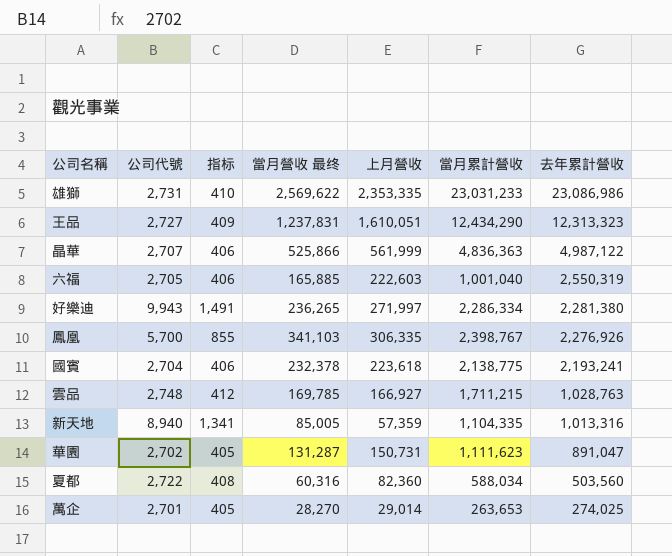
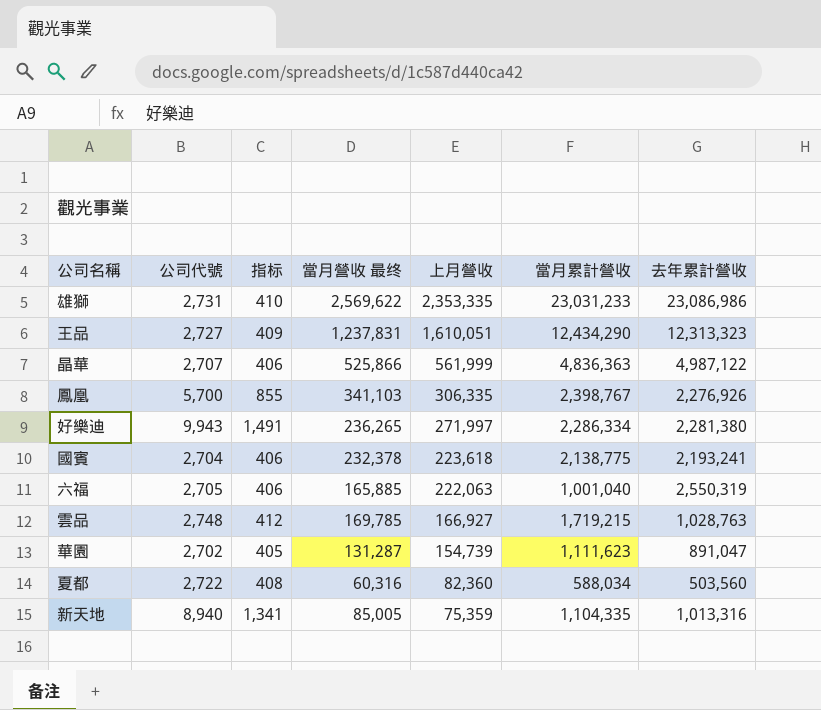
row order: 去年累計營收 descending -> 上月營收 descending
row 萬企: 2,701 | 405 | 28,270 | 29,014 | 263,653 | 274,025 -> none
六福 | 上月營收: 222,603 -> 222,063
雲品 | 當月累計營收: 1,711,215 -> 1,719,215
華園 | 上月營收: 150,731 -> 154,739
新天地 | 上月營收: 57,359 -> 75,359

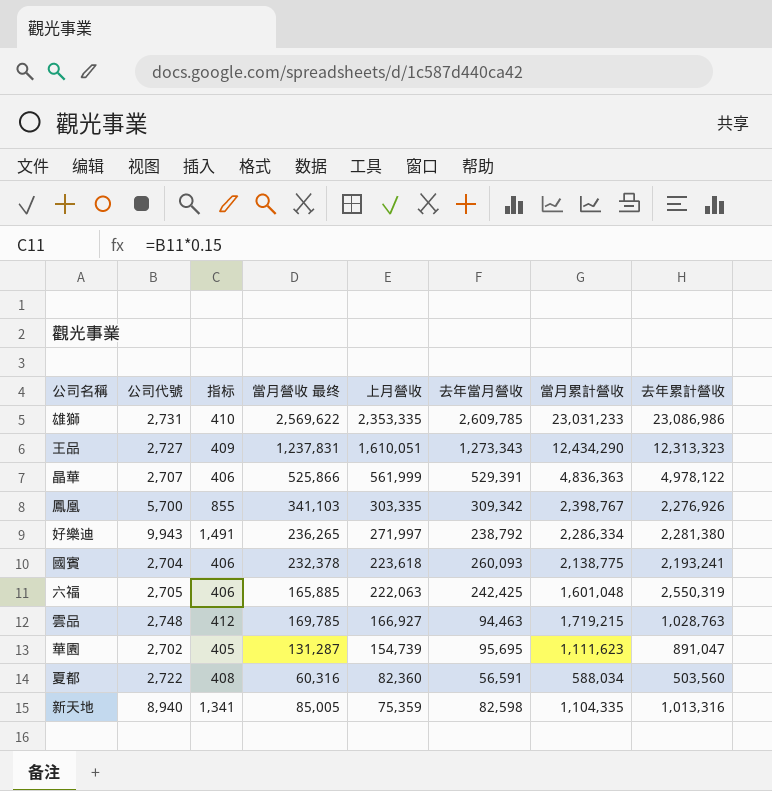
column 去年當月營收 | position: none -> 6
晶華 | 去年累計營收: 4,987,122 -> 4,978,122
鳳凰 | 上月營收: 306,335 -> 303,335
六福 | 當月累計營收: 1,001,040 -> 1,601,048

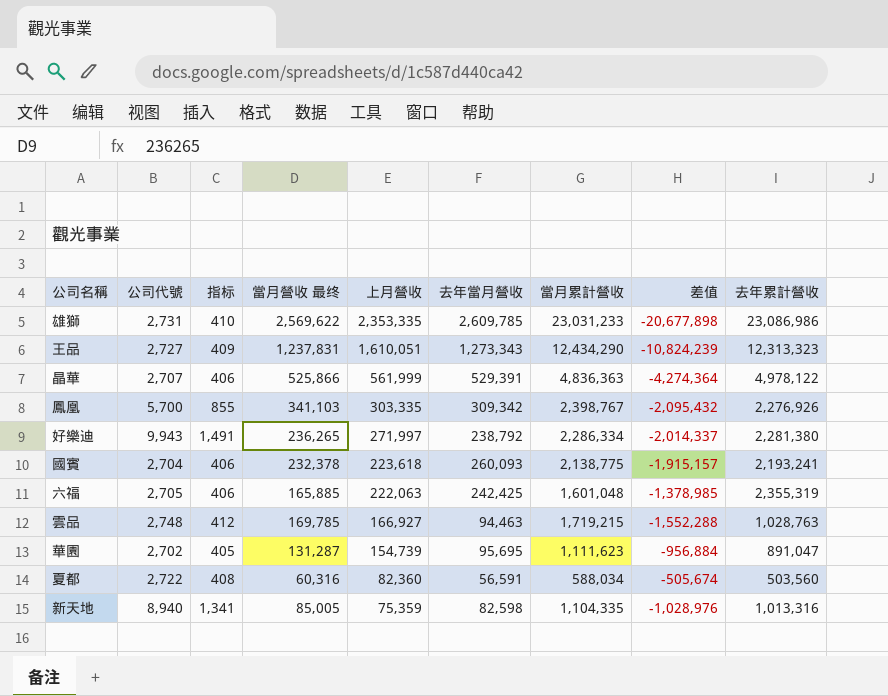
column 差值 | formula: none -> [上月營收] - [當月累計營收]
六福 | 去年累計營收: 2,550,319 -> 2,355,319

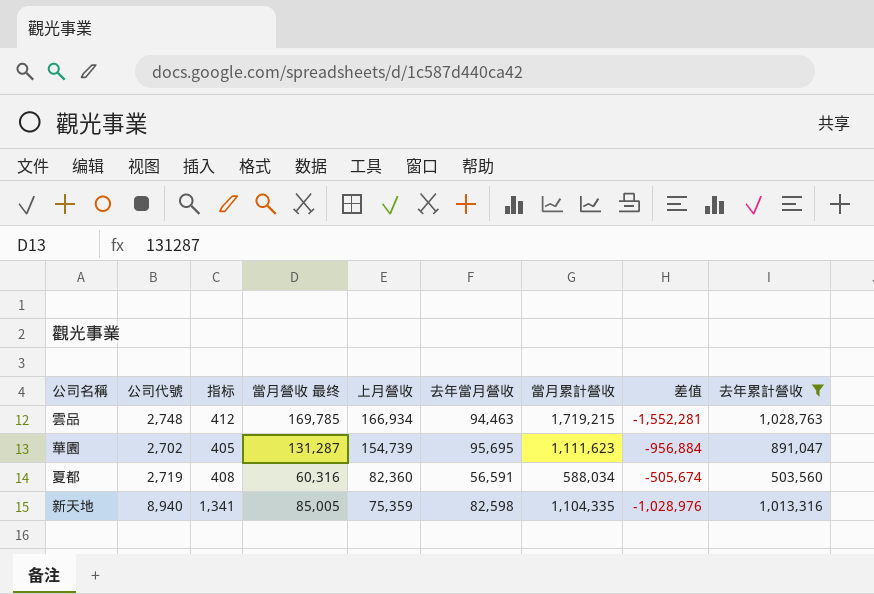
filter: none -> 去年累計營收 <= 1,028,763
雲品 | 上月營收: 166,927 -> 166,934
雲品 | 差值: -1,552,288 -> -1,552,281
夏都 | 公司代號: 2,722 -> 2,719

